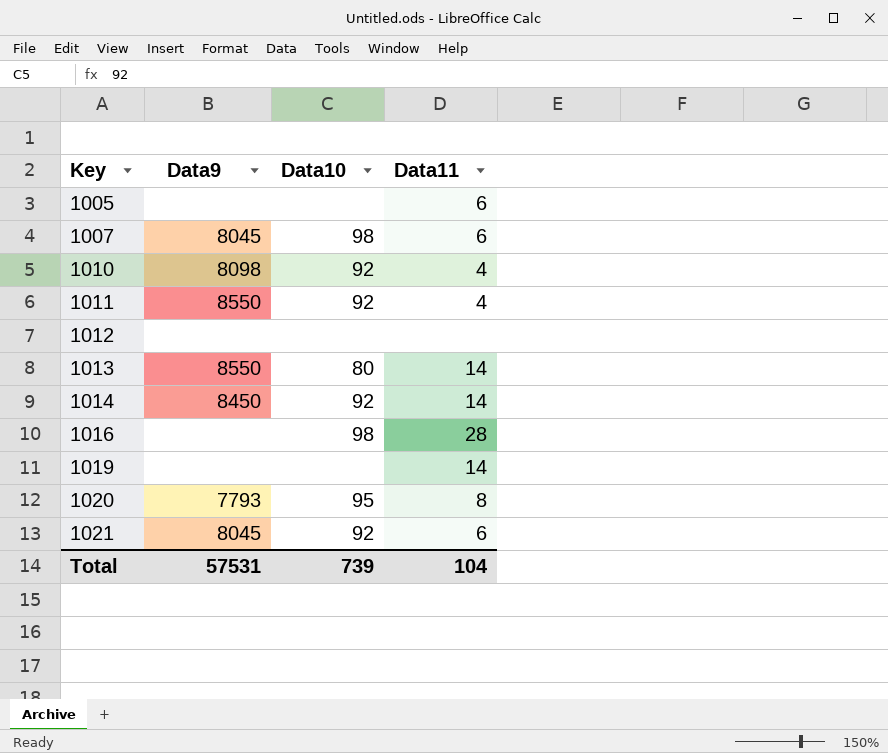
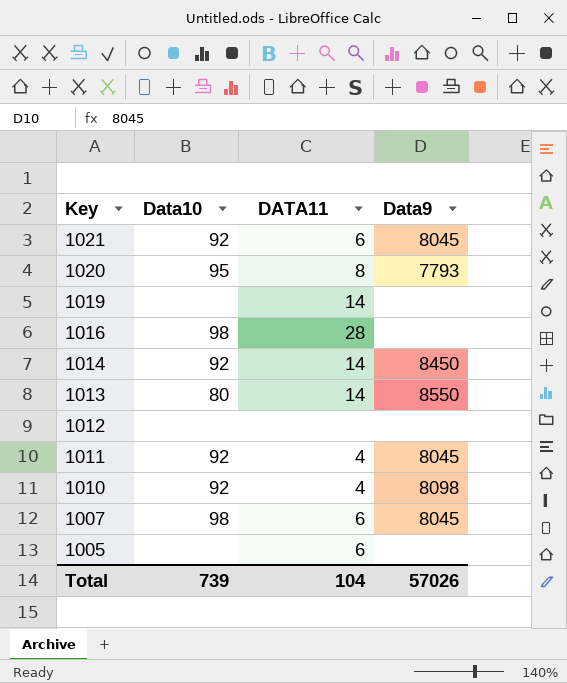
row order: Key ascending -> Key descending
column name: Data11 -> DATA11
column Data9 | position: 2 -> 4
1011 | Data9: 8550 -> 8045
Total | Data9: 57531 -> 57026

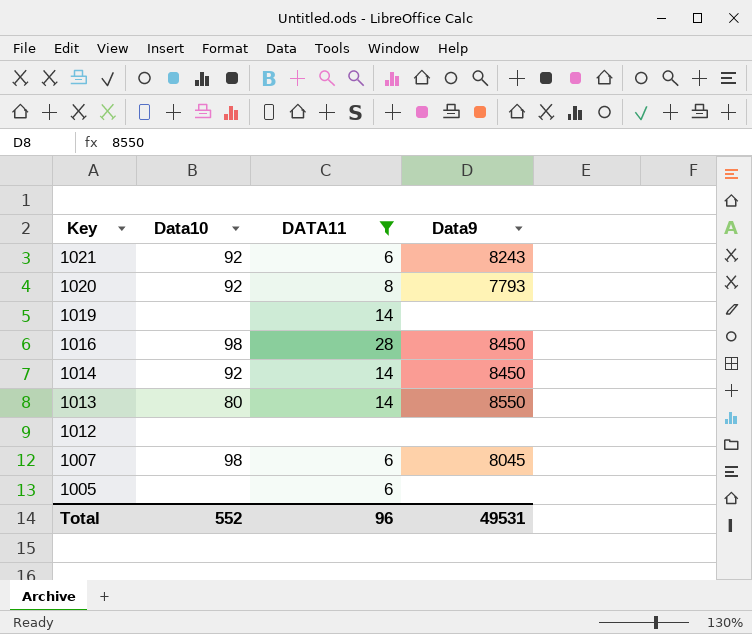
filter: none -> DATA11 != 4
1021 | Data9: 8045 -> 8243
1020 | Data10: 95 -> 92
1016 | Data9: none -> 8450
Total | Data10: 739 -> 552
Total | DATA11: 104 -> 96
Total | Data9: 57026 -> 49531

